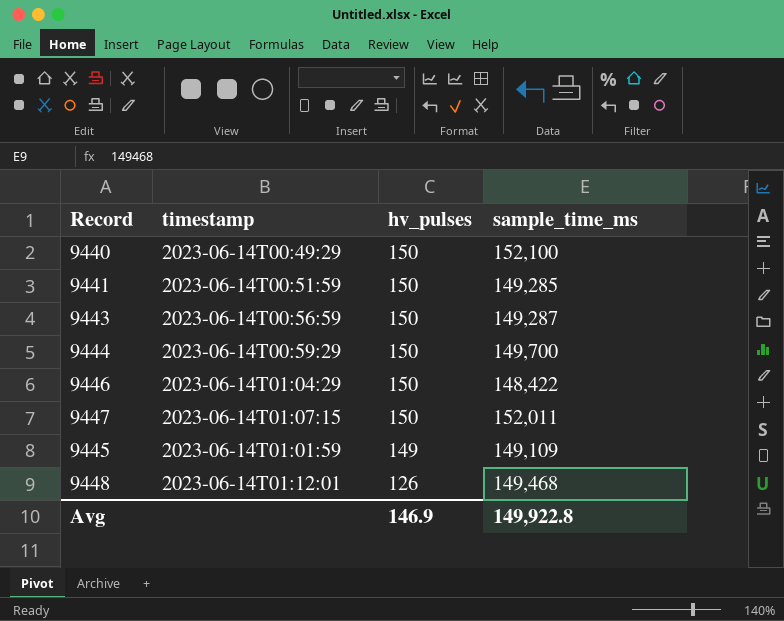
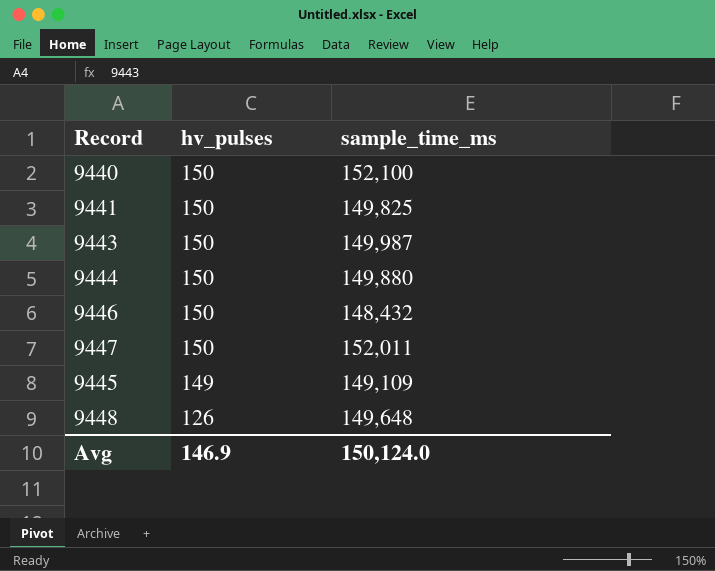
column timestamp | position: 2 -> none
9441 | sample_time_ms: 149,285 -> 149,825
9443 | sample_time_ms: 149,287 -> 149,987
9444 | sample_time_ms: 149,700 -> 149,880
9446 | sample_time_ms: 148,422 -> 148,432
9448 | sample_time_ms: 149,468 -> 149,648
Avg | sample_time_ms: 149,922.8 -> 150,124.0

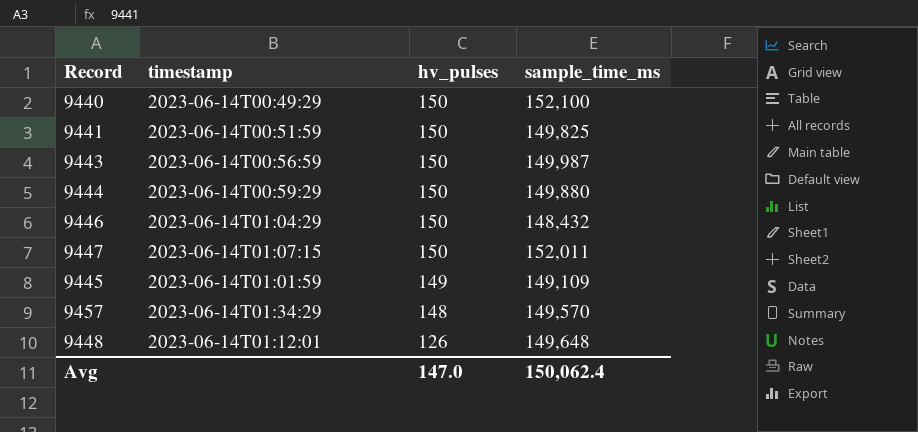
column timestamp | position: none -> 2
row 9457: none -> 2023-06-14T01:34:29 | 148 | 149,570
Avg | hv_pulses: 146.9 -> 147.0
Avg | sample_time_ms: 150,124.0 -> 150,062.4

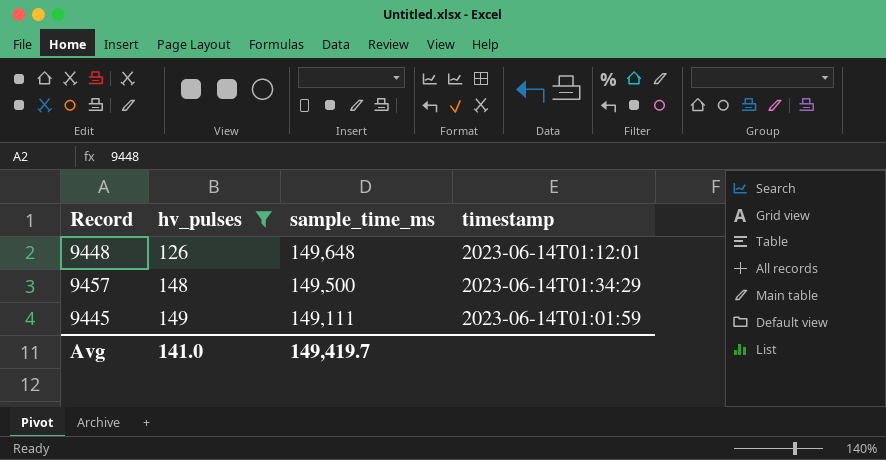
filter: none -> hv_pulses != 150
row order: hv_pulses descending -> hv_pulses ascending
column timestamp | position: 2 -> 4
9457 | sample_time_ms: 149,570 -> 149,500
9445 | sample_time_ms: 149,109 -> 149,111
Avg | hv_pulses: 147.0 -> 141.0
Avg | sample_time_ms: 150,062.4 -> 149,419.7

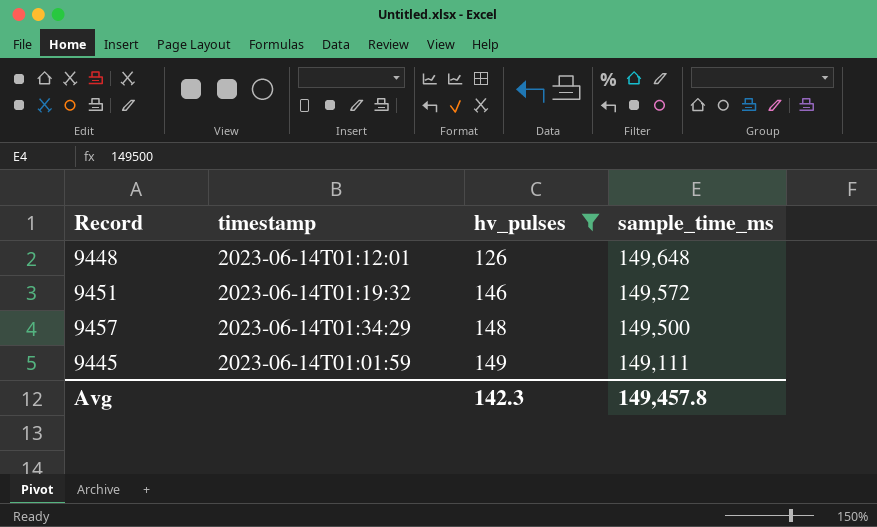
column timestamp | position: 4 -> 2
row 9451: none -> 2023-06-14T01:19:32 | 146 | 149,572
Avg | hv_pulses: 141.0 -> 142.3
Avg | sample_time_ms: 149,419.7 -> 149,457.8

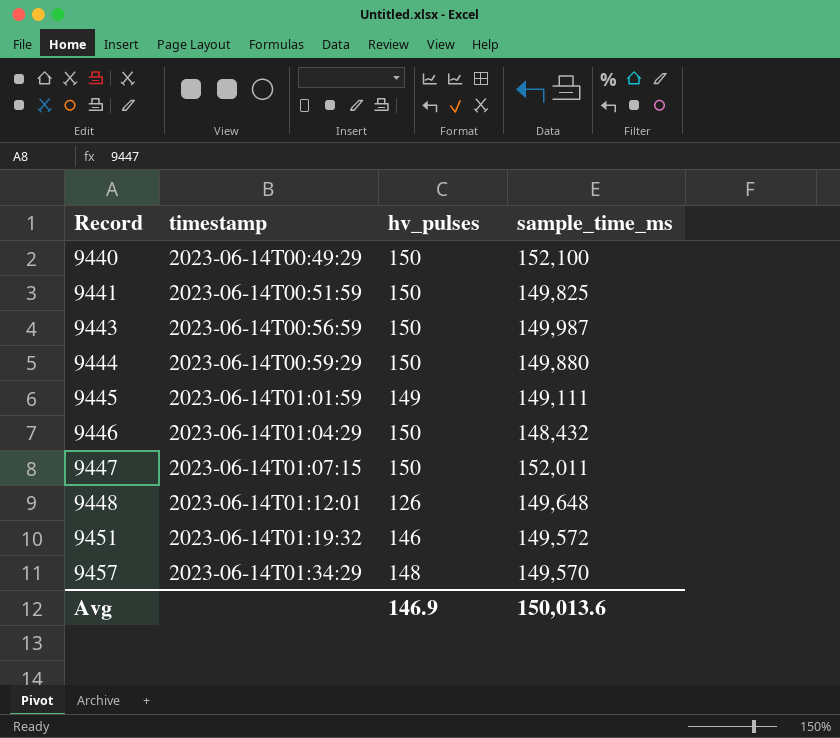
filter: hv_pulses != 150 -> none
row order: hv_pulses ascending -> Record ascending
9457 | sample_time_ms: 149,500 -> 149,570
Avg | hv_pulses: 142.3 -> 146.9
Avg | sample_time_ms: 149,457.8 -> 150,013.6

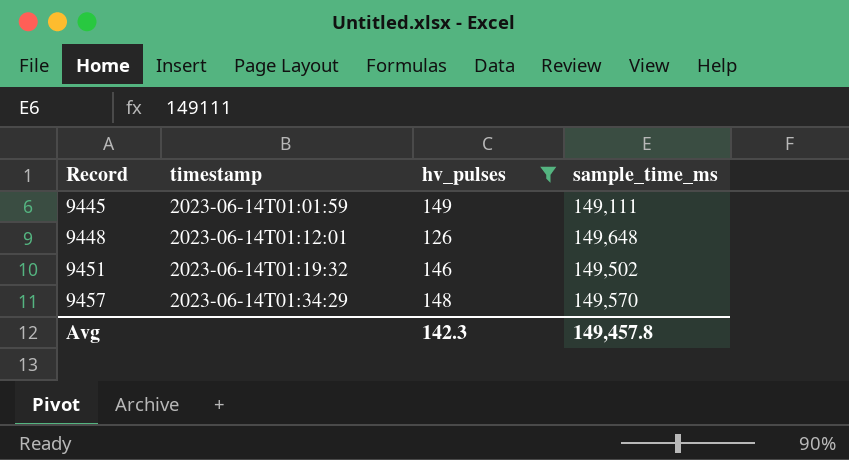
filter: none -> hv_pulses != 150
9451 | sample_time_ms: 149,572 -> 149,502
Avg | hv_pulses: 146.9 -> 142.3
Avg | sample_time_ms: 150,013.6 -> 149,457.8

